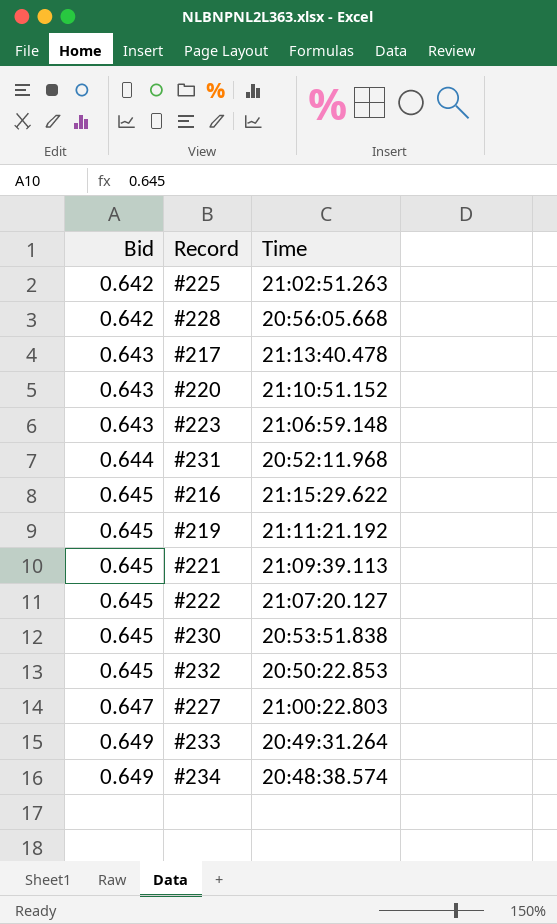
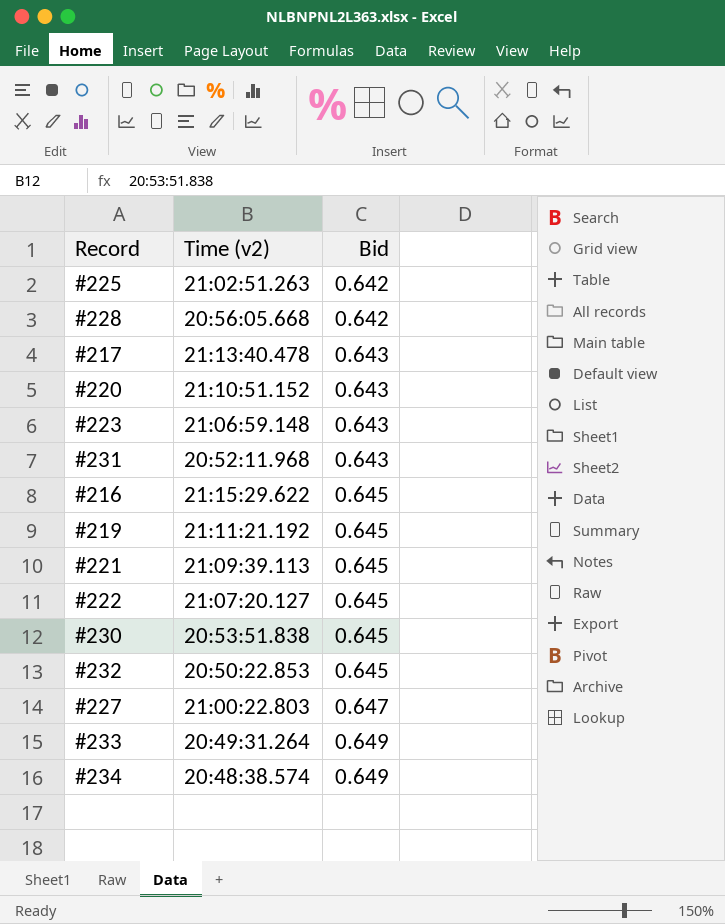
column name: Time -> Time (v2)
column Bid | position: 1 -> 3
#231 | Bid: 0.644 -> 0.643

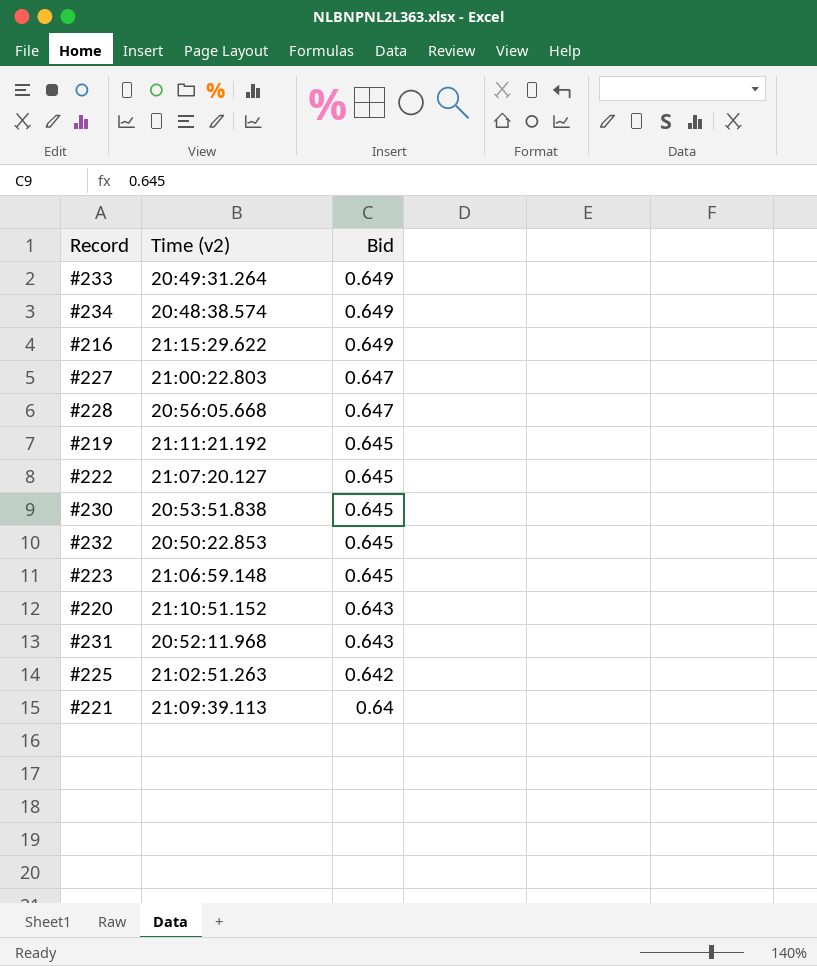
row order: Bid ascending -> Bid descending
row #217: 21:13:40.478 | 0.643 -> none
#216 | Bid: 0.645 -> 0.649
#228 | Bid: 0.642 -> 0.647
#223 | Bid: 0.643 -> 0.645
#221 | Bid: 0.645 -> 0.64

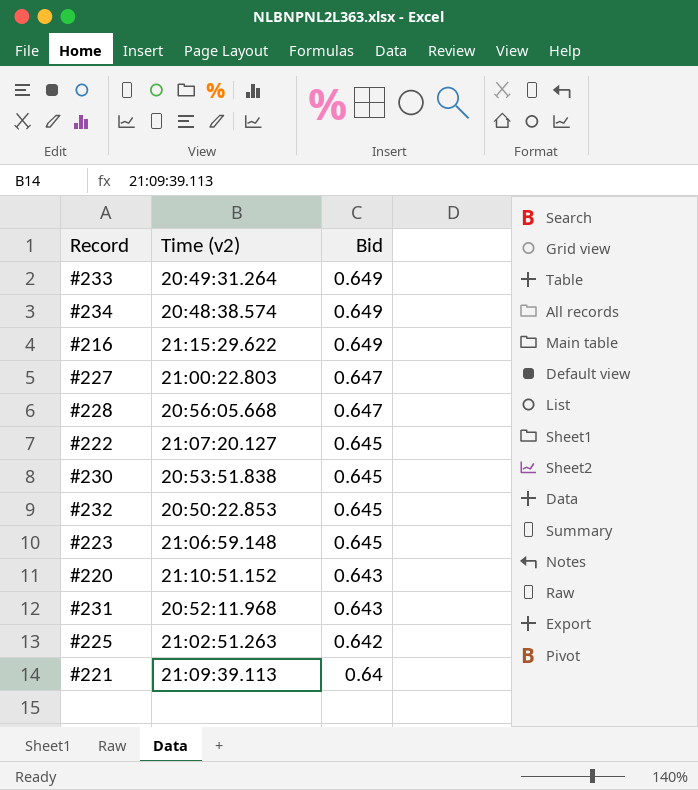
row #219: 21:11:21.192 | 0.645 -> none

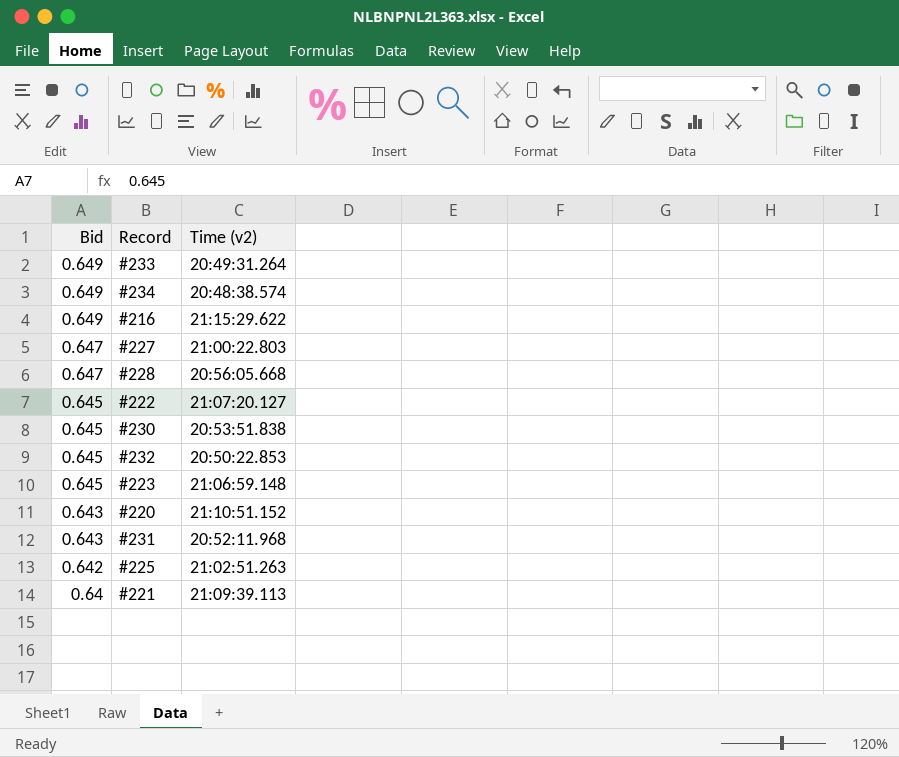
column Bid | position: 3 -> 1

